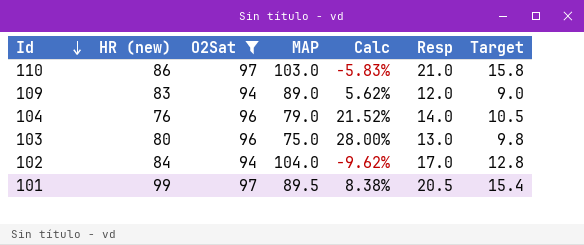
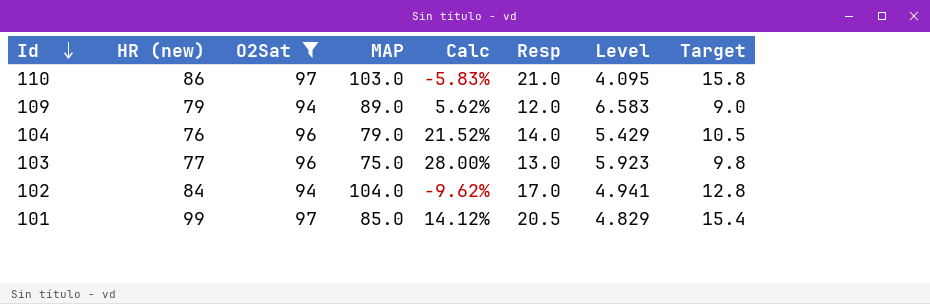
column Level | formula: none -> [HR (new)] / [Resp]
109 | HR (new): 83 -> 79
103 | HR (new): 80 -> 77
101 | MAP: 89.5 -> 85.0
101 | Calc: 8.38% -> 14.12%

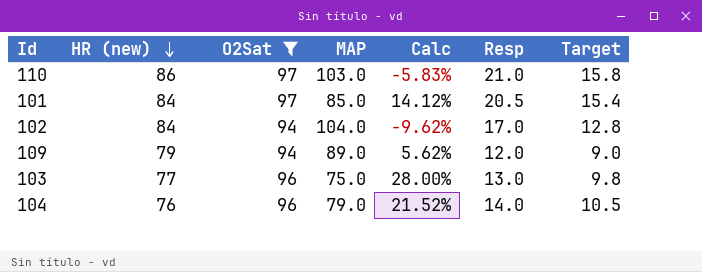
row order: Id descending -> HR (new) descending
column Level | formula: [HR (new)] / [Resp] -> none
101 | HR (new): 99 -> 84

